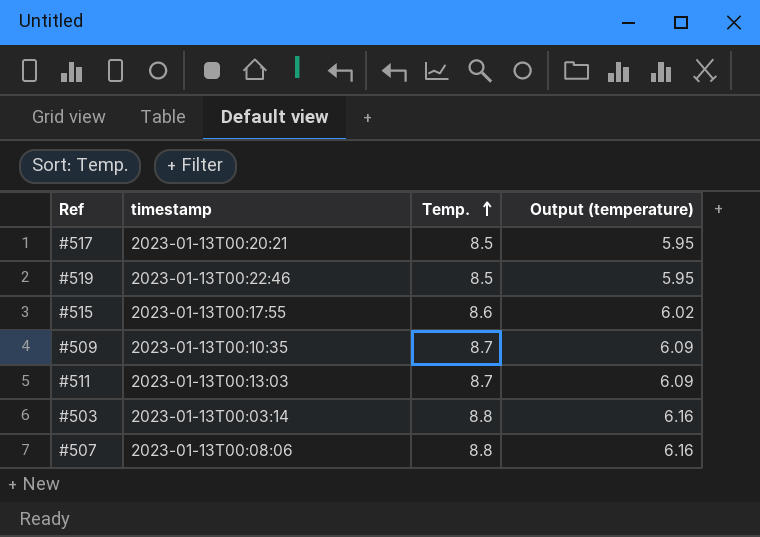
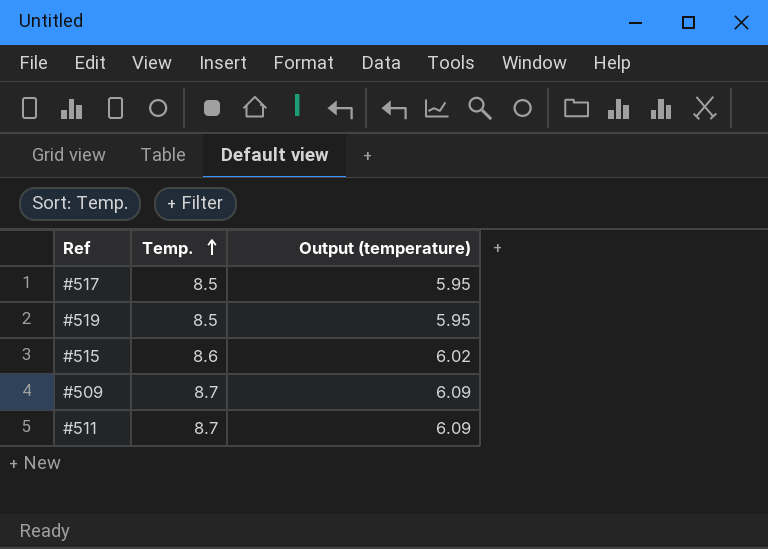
column timestamp | position: 2 -> none
row #503: 2023-01-13T00:03:14 | 8.8 | 6.16 -> none
row #507: 2023-01-13T00:08:06 | 8.8 | 6.16 -> none

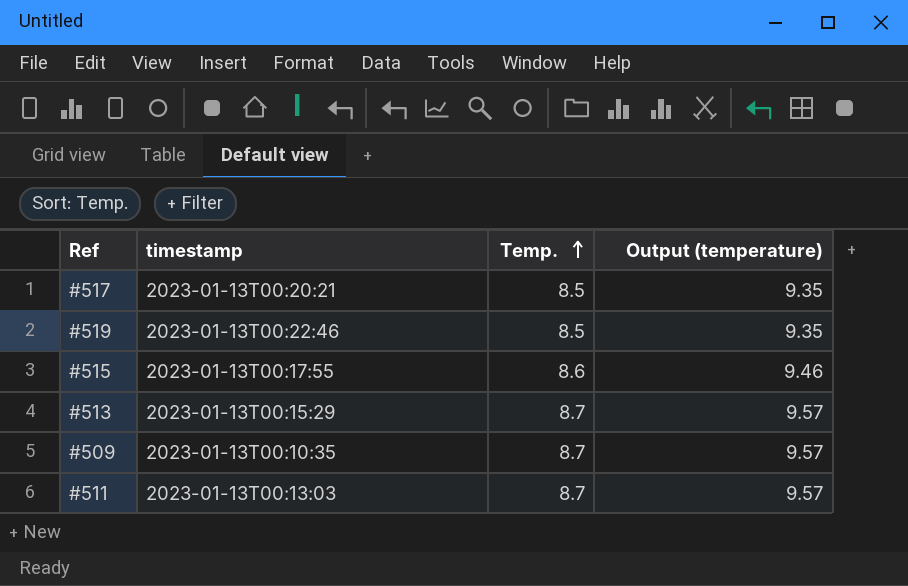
column timestamp | position: none -> 2
column Output (temperature) | formula: [Temp.] * 0.7 -> [Temp.] * 1.1
row #513: none -> 2023-01-13T00:15:29 | 8.7 | 9.57

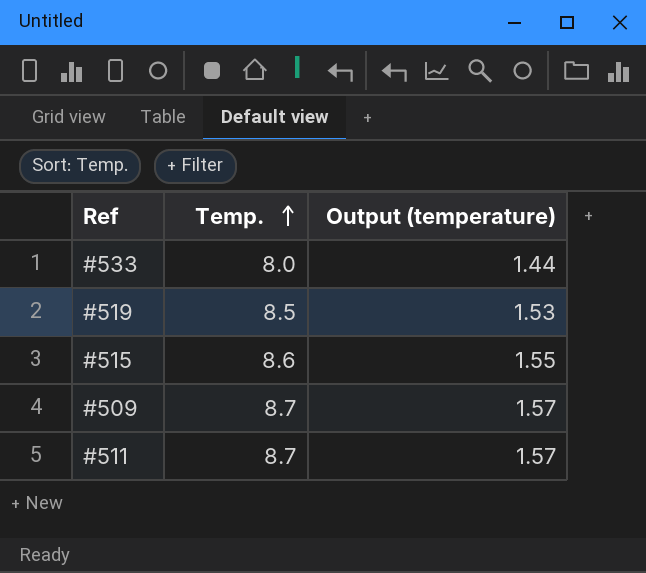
column timestamp | position: 2 -> none
column Output (temperature) | formula: [Temp.] * 1.1 -> [Temp.] * 0.18
row #517: 2023-01-13T00:20:21 | 8.5 | 9.35 -> none
row #513: 2023-01-13T00:15:29 | 8.7 | 9.57 -> none
row #533: none -> 8.0 | 1.44

